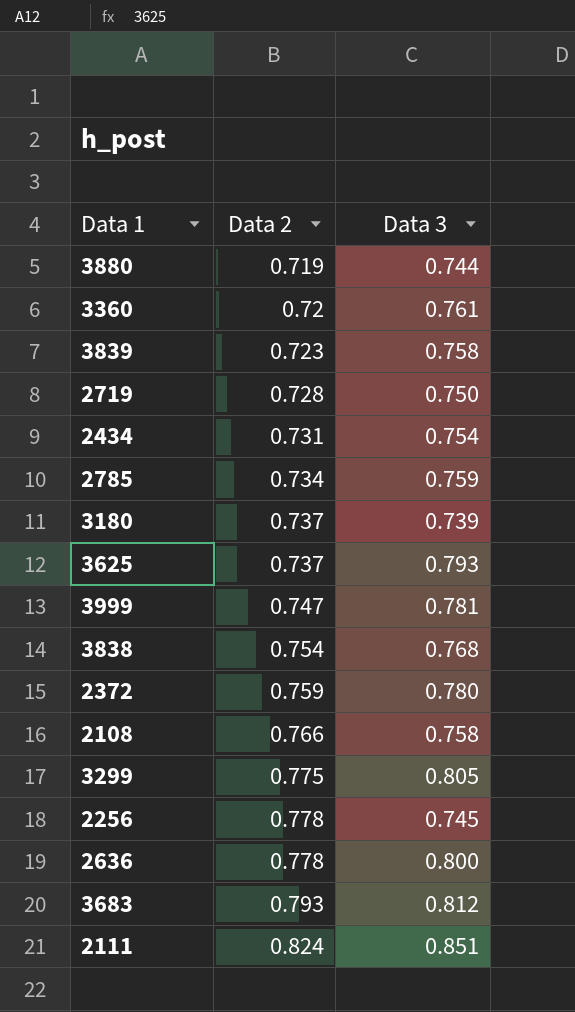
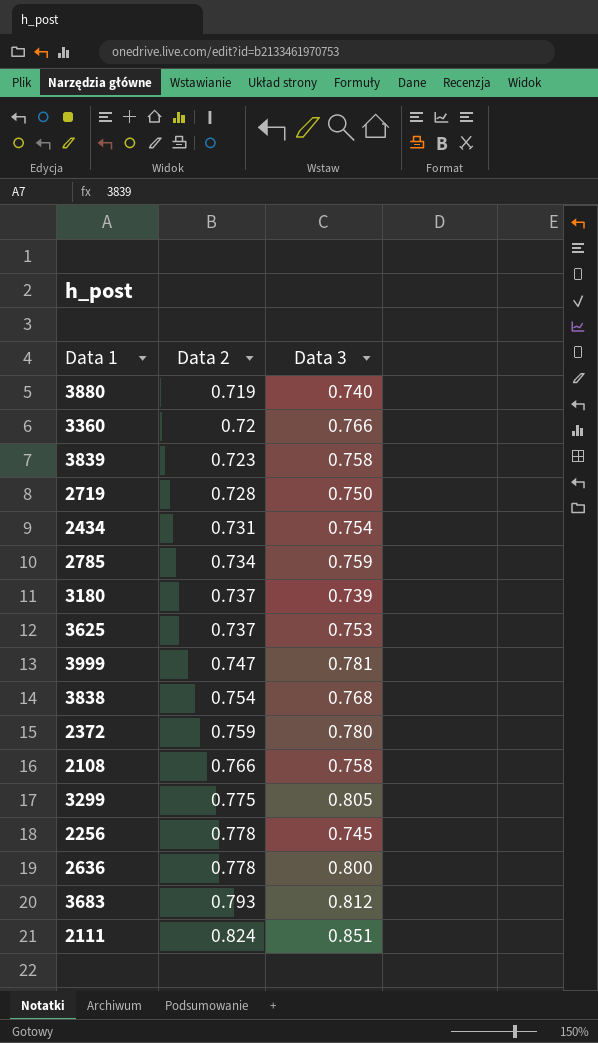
3880 | Data 3: 0.744 -> 0.740
3360 | Data 3: 0.761 -> 0.766
3625 | Data 3: 0.793 -> 0.753

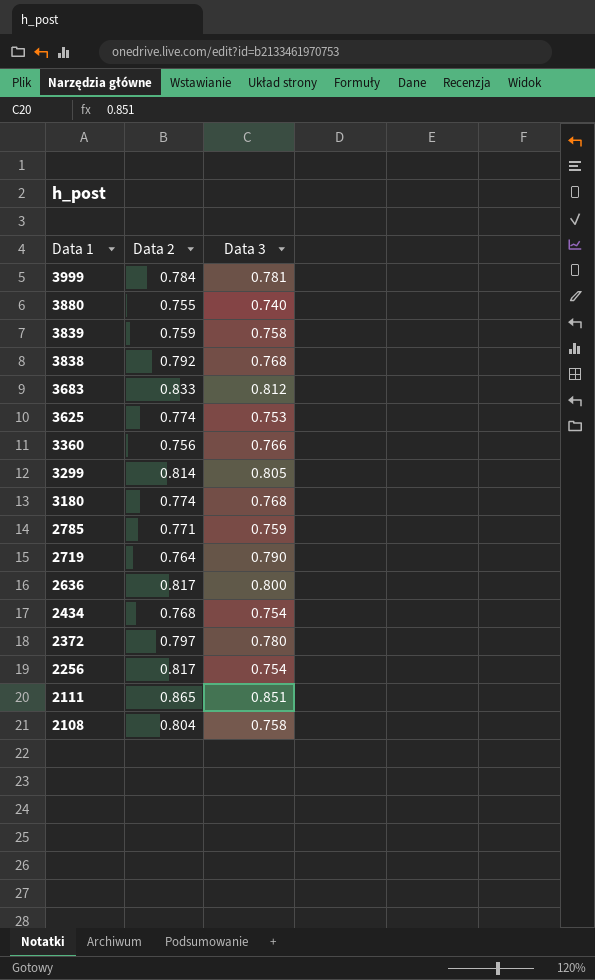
row order: Data 2 ascending -> Data 1 descending
3999 | Data 2: 0.747 -> 0.784
3880 | Data 2: 0.719 -> 0.755
3839 | Data 2: 0.723 -> 0.759
3838 | Data 2: 0.754 -> 0.792
3683 | Data 2: 0.793 -> 0.833
3625 | Data 2: 0.737 -> 0.774
3360 | Data 2: 0.72 -> 0.756
3299 | Data 2: 0.775 -> 0.814
3180 | Data 2: 0.737 -> 0.774
3180 | Data 3: 0.739 -> 0.768
2785 | Data 2: 0.734 -> 0.771
2719 | Data 2: 0.728 -> 0.764
2719 | Data 3: 0.750 -> 0.790
2636 | Data 2: 0.778 -> 0.817
2434 | Data 2: 0.731 -> 0.768
2372 | Data 2: 0.759 -> 0.797
2256 | Data 2: 0.778 -> 0.817
2256 | Data 3: 0.745 -> 0.754
2111 | Data 2: 0.824 -> 0.865
2108 | Data 2: 0.766 -> 0.804

